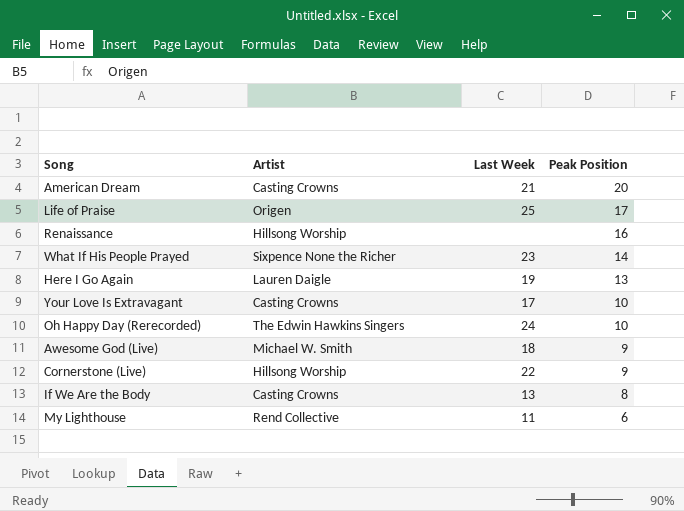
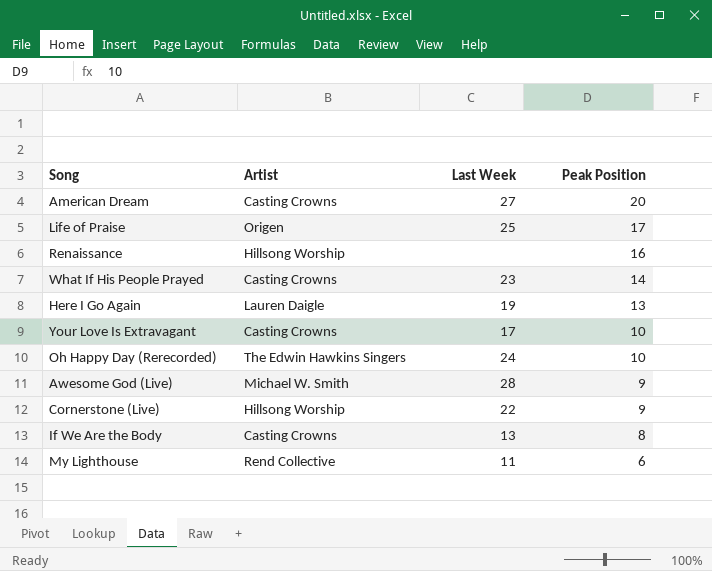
American Dream | Last Week: 21 -> 27
What If His People Prayed | Artist: Sixpence None the Richer -> Casting Crowns
Awesome God (Live) | Last Week: 18 -> 28

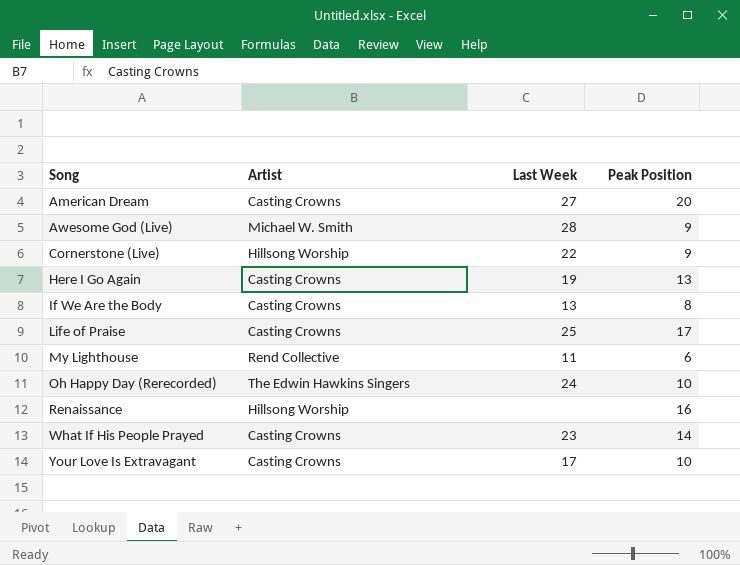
row order: Peak Position descending -> Song ascending
Here I Go Again | Artist: Lauren Daigle -> Casting Crowns
Life of Praise | Artist: Origen -> Casting Crowns

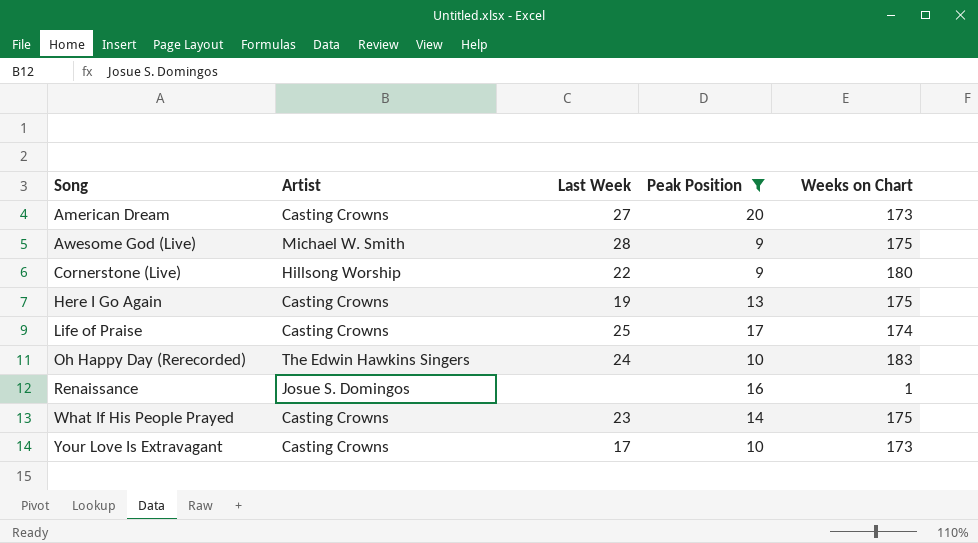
filter: none -> Peak Position >= 9
column Weeks on Chart | position: none -> 5
Renaissance | Artist: Hillsong Worship -> Josue S. Domingos

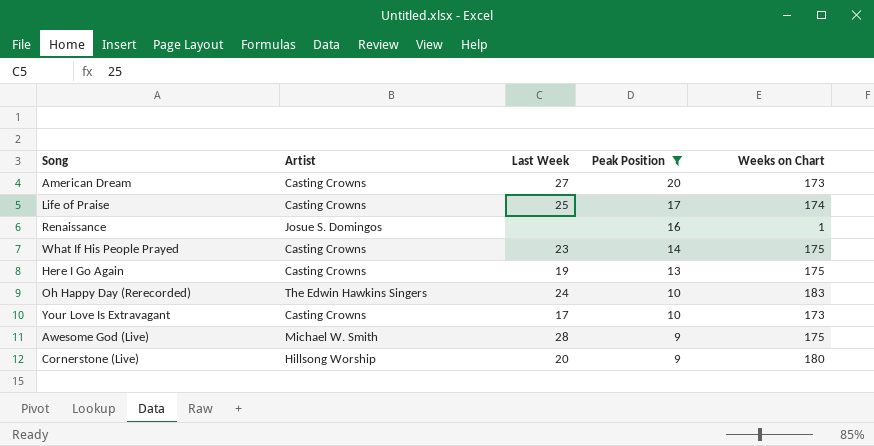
row order: Song ascending -> Peak Position descending
Cornerstone (Live) | Last Week: 22 -> 20

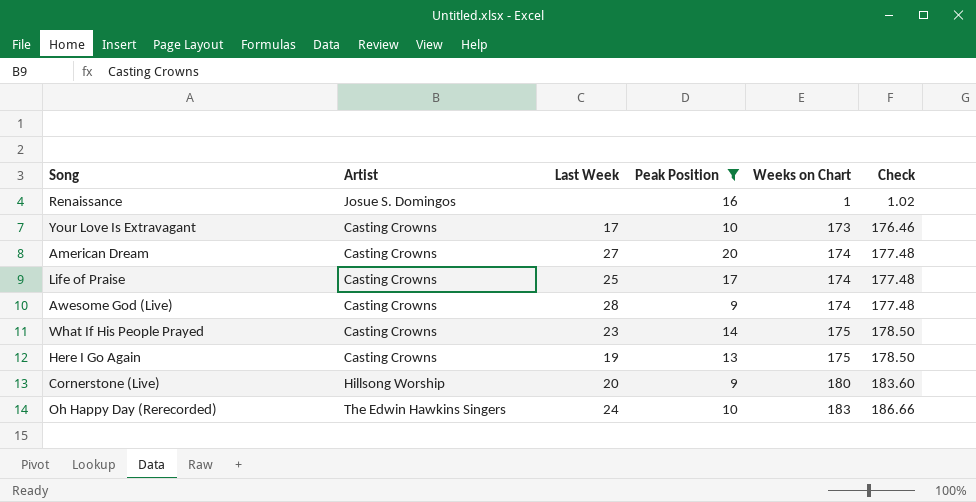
row order: Peak Position descending -> Weeks on Chart ascending
column Check | formula: none -> [Weeks on Chart] * 1.02
American Dream | Weeks on Chart: 173 -> 174
Awesome God (Live) | Artist: Michael W. Smith -> Casting Crowns
Awesome God (Live) | Weeks on Chart: 175 -> 174

